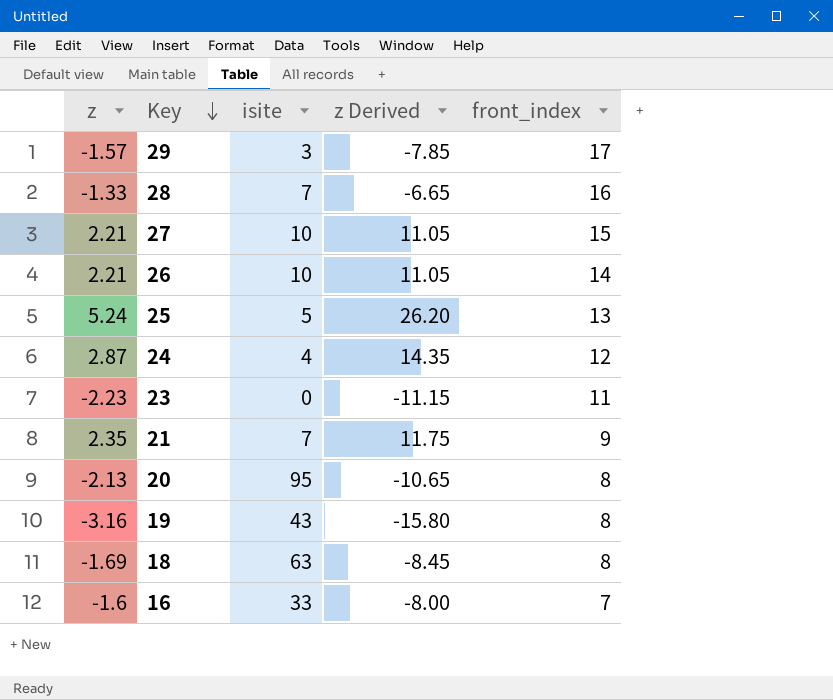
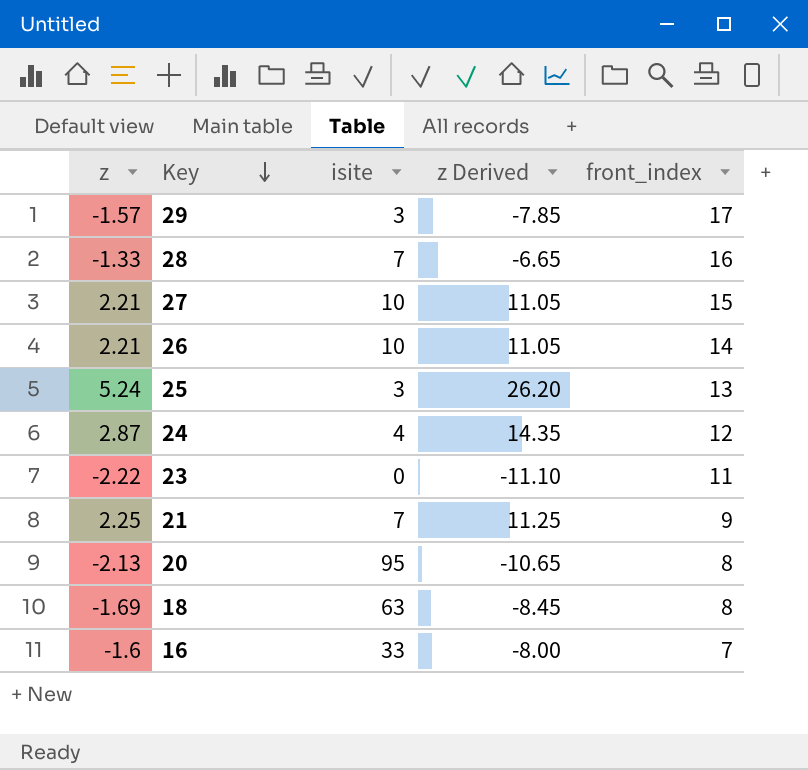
row 19: -3.16 | 43 | -15.80 | 8 -> none
25 | isite: 5 -> 3
23 | z: -2.23 -> -2.22
23 | z Derived: -11.15 -> -11.10
21 | z: 2.35 -> 2.25
21 | z Derived: 11.75 -> 11.25

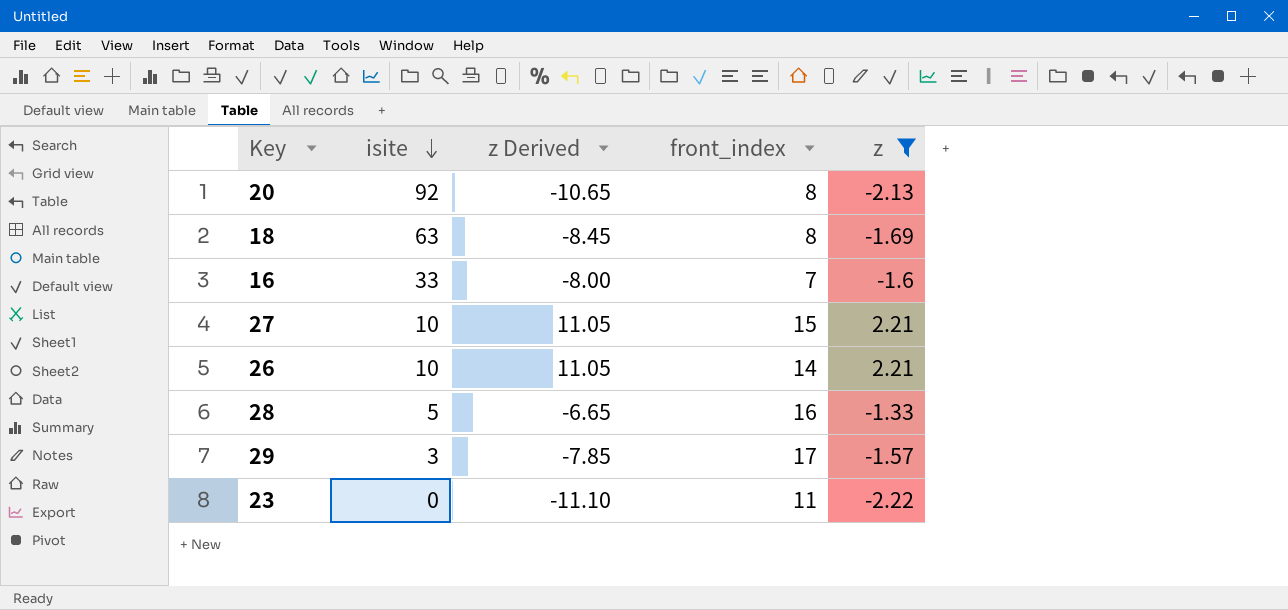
filter: none -> z <= 2.21
row order: Key descending -> isite descending
column z | position: 1 -> 5
20 | isite: 95 -> 92
28 | isite: 7 -> 5

